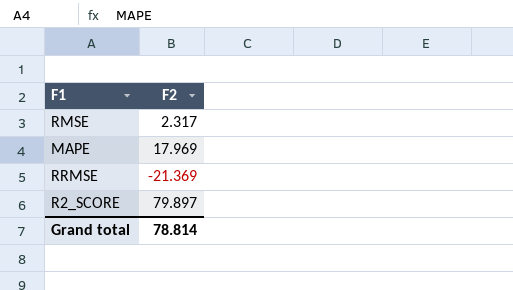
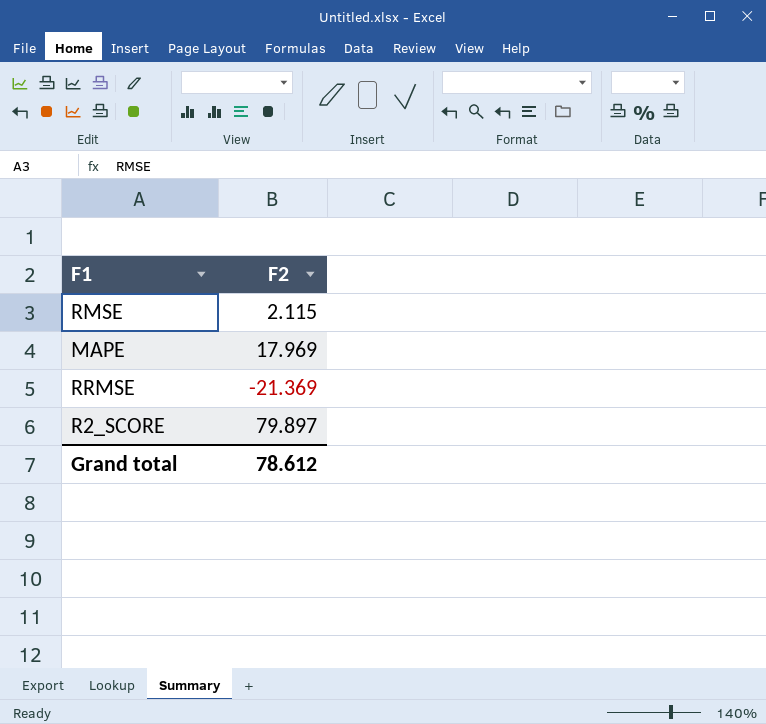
RMSE | F2: 2.317 -> 2.115
Grand total | F2: 78.814 -> 78.612

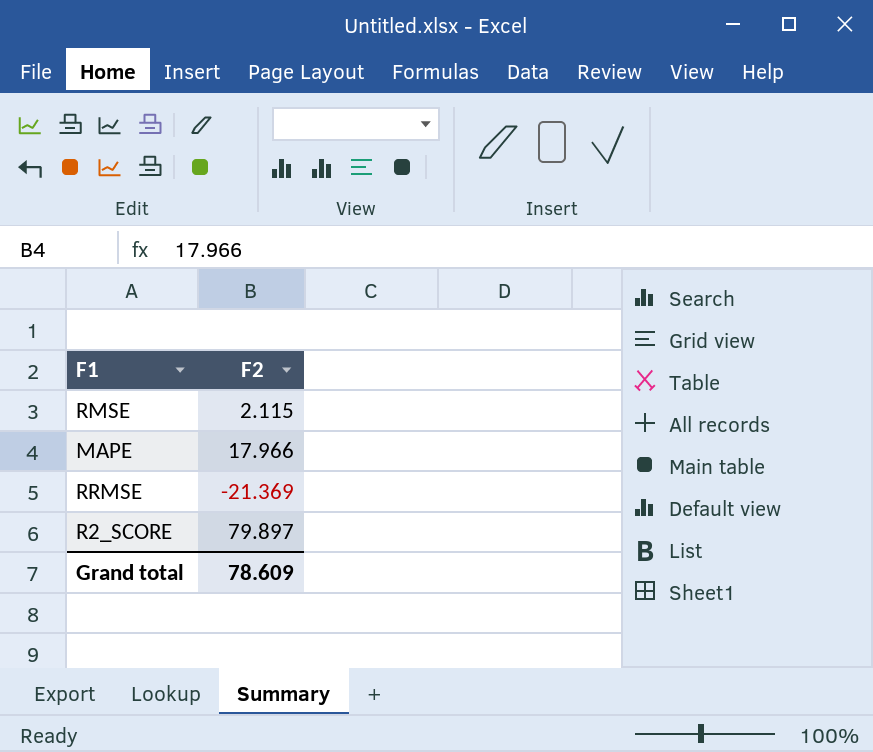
MAPE | F2: 17.969 -> 17.966
Grand total | F2: 78.612 -> 78.609

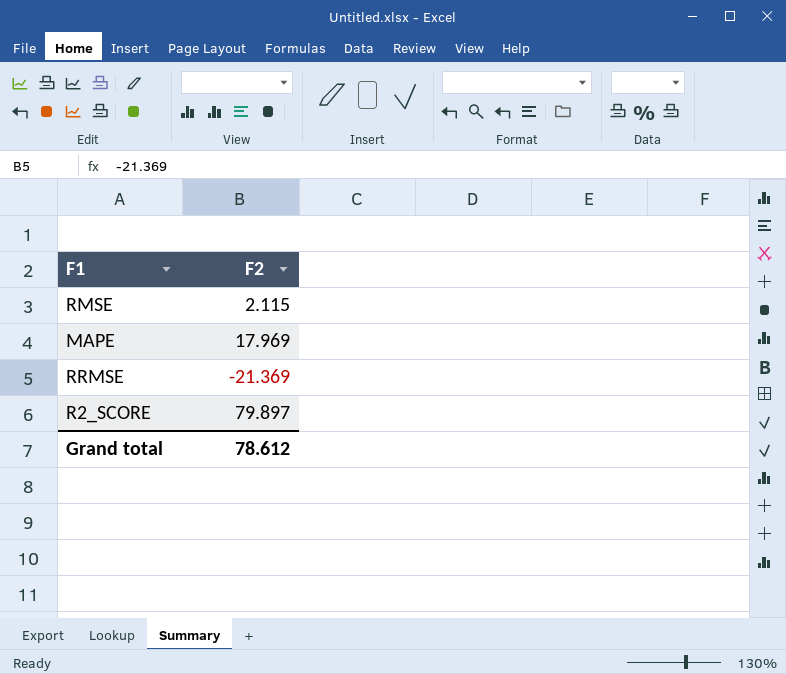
MAPE | F2: 17.966 -> 17.969
Grand total | F2: 78.609 -> 78.612

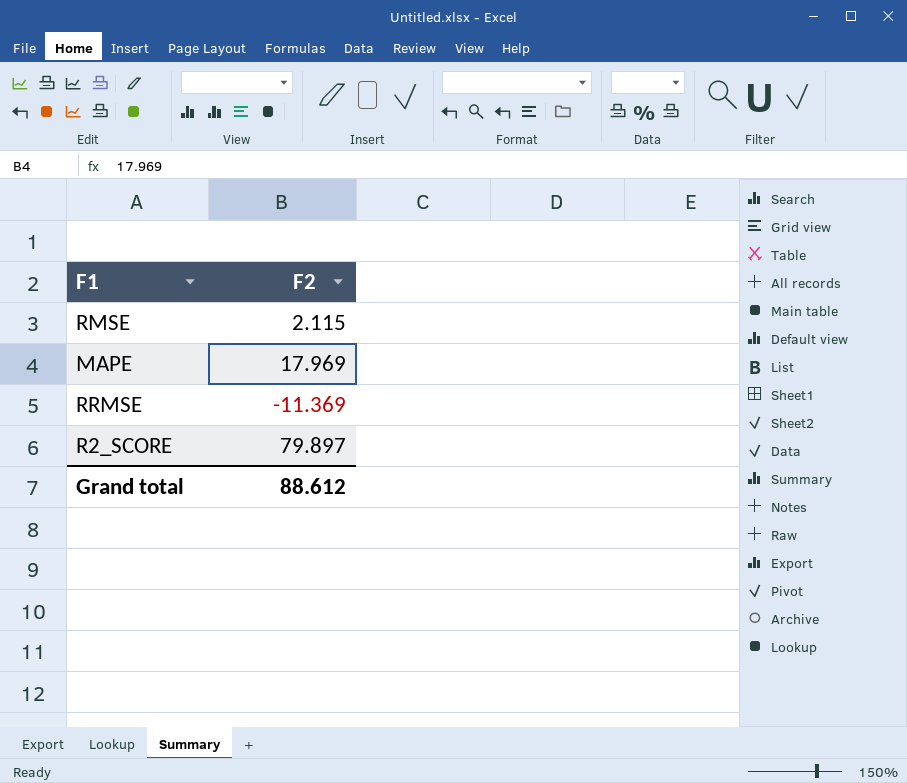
RRMSE | F2: -21.369 -> -11.369
Grand total | F2: 78.612 -> 88.612

